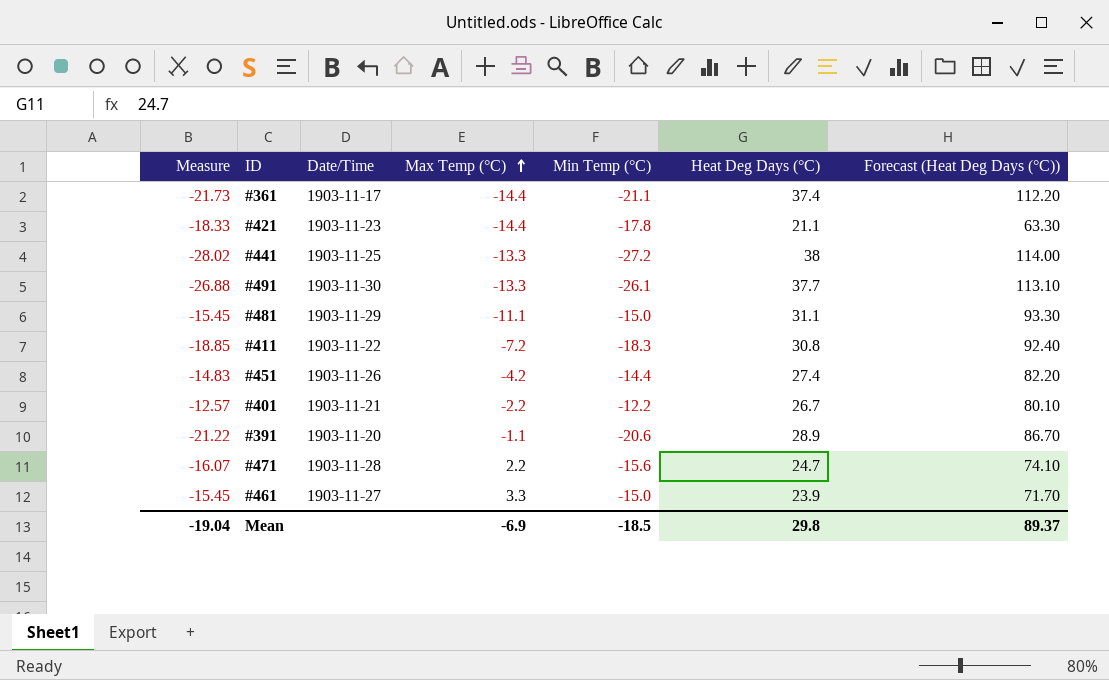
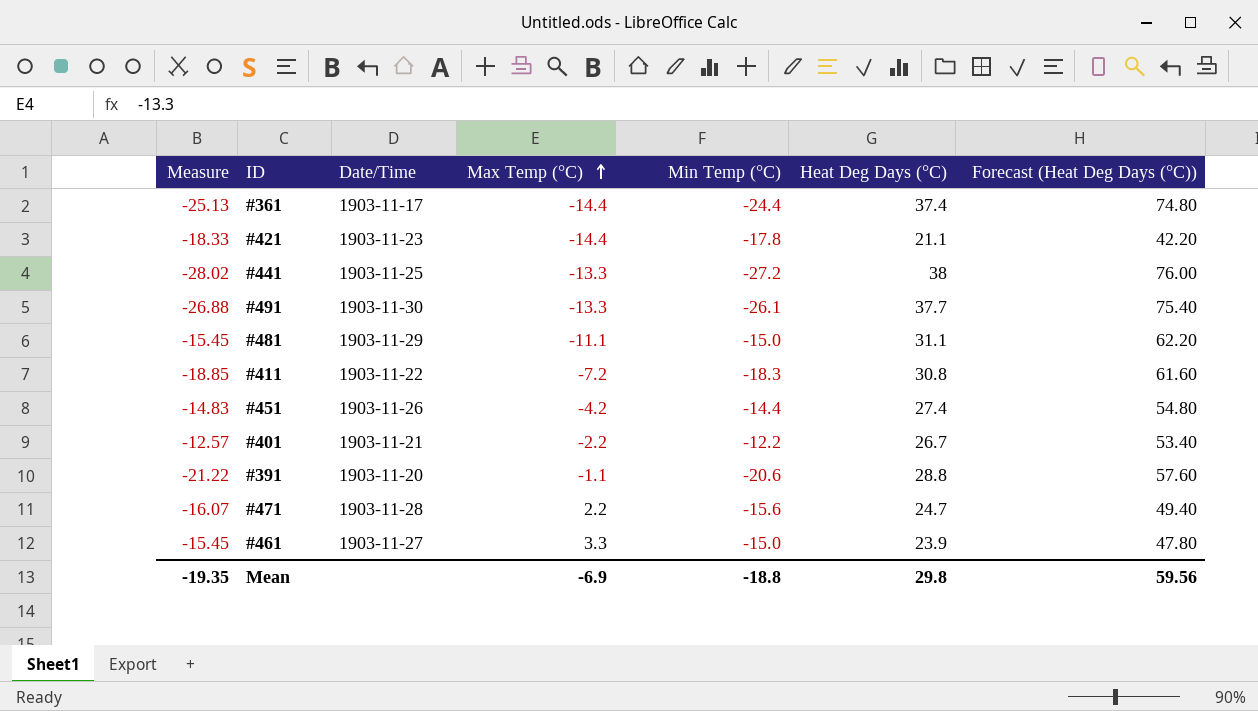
column Forecast (Heat Deg Days (°C)) | formula: [Heat Deg Days (°C)] * 3 -> [Heat Deg Days (°C)] * 2
#361 | Measure: -21.73 -> -25.13
#361 | Min Temp (°C): -21.1 -> -24.4
#391 | Heat Deg Days (°C): 28.9 -> 28.8
Mean | Measure: -19.04 -> -19.35
Mean | Min Temp (°C): -18.5 -> -18.8
Mean | Forecast (Heat Deg Days (°C)): 89.37 -> 59.56

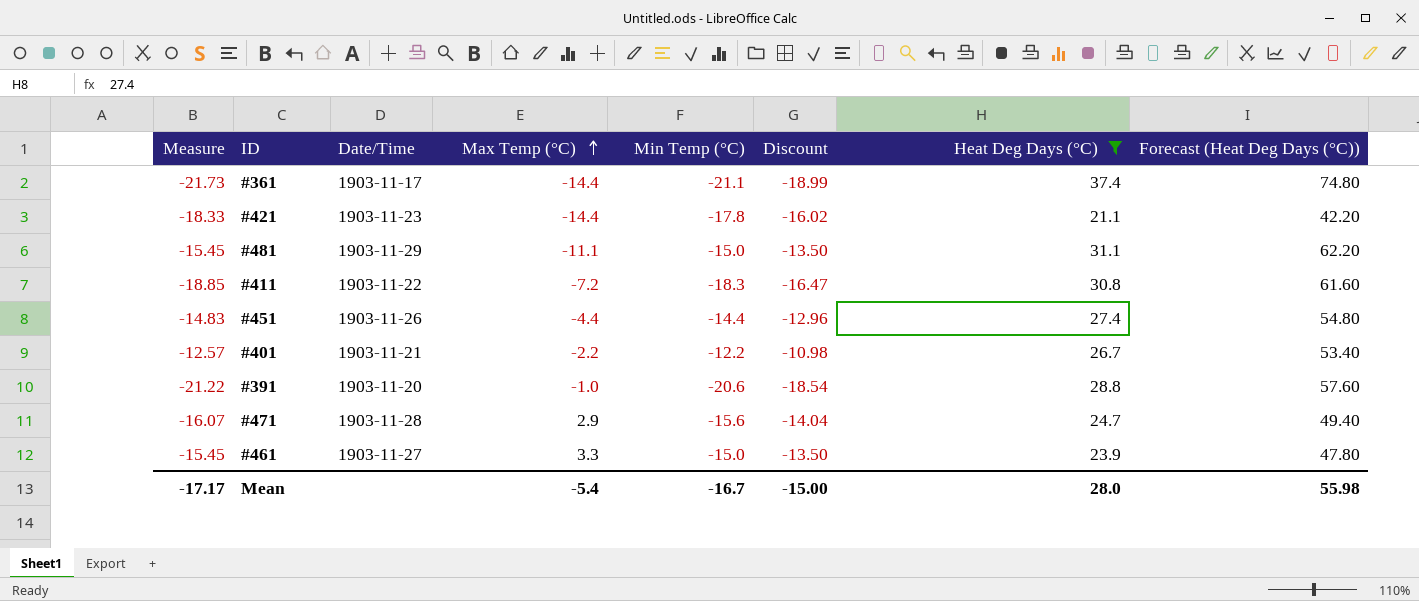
filter: none -> Heat Deg Days (°C) <= 37.4
column Discount | formula: none -> [Min Temp (°C)] * 0.9
#361 | Measure: -25.13 -> -21.73
#361 | Min Temp (°C): -24.4 -> -21.1
#451 | Max Temp (°C): -4.2 -> -4.4
#391 | Max Temp (°C): -1.1 -> -1.0
#471 | Max Temp (°C): 2.2 -> 2.9
Mean | Measure: -19.35 -> -17.17
Mean | Max Temp (°C): -6.9 -> -5.4
Mean | Min Temp (°C): -18.8 -> -16.7
Mean | Heat Deg Days (°C): 29.8 -> 28.0
Mean | Forecast (Heat Deg Days (°C)): 59.56 -> 55.98

